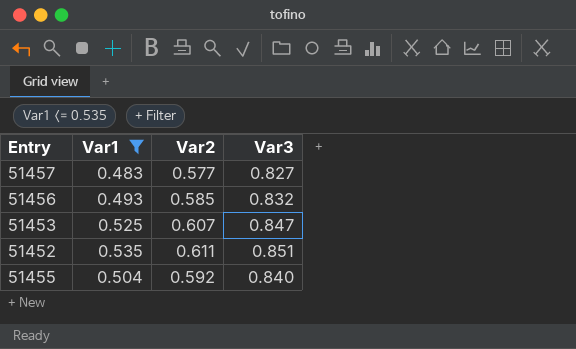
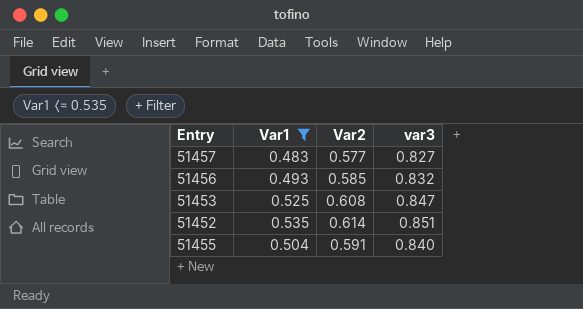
column name: Var3 -> var3
51453 | Var2: 0.607 -> 0.608
51452 | Var2: 0.611 -> 0.614
51455 | Var2: 0.592 -> 0.591

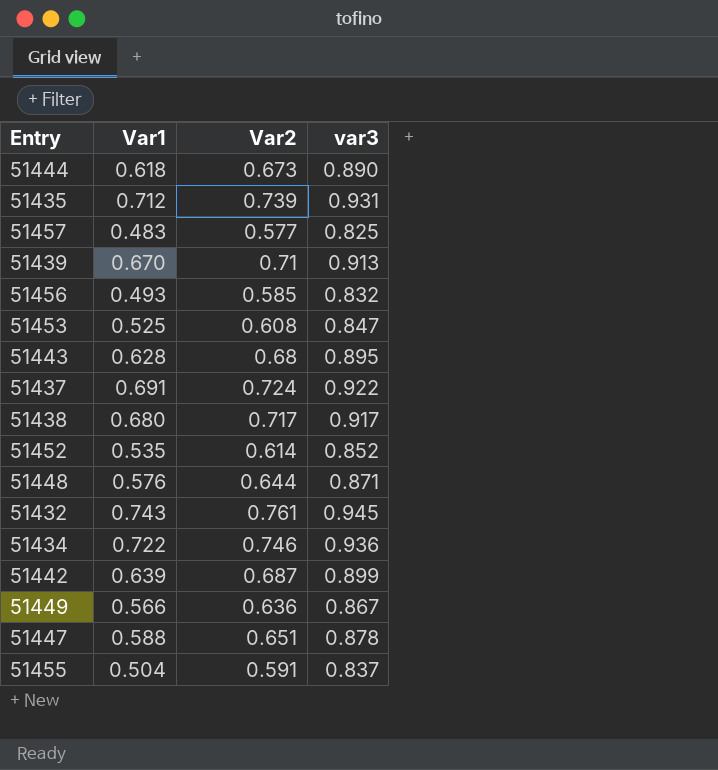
filter: Var1 <= 0.535 -> none
51457 | var3: 0.827 -> 0.825
51452 | var3: 0.851 -> 0.852
51455 | var3: 0.840 -> 0.837

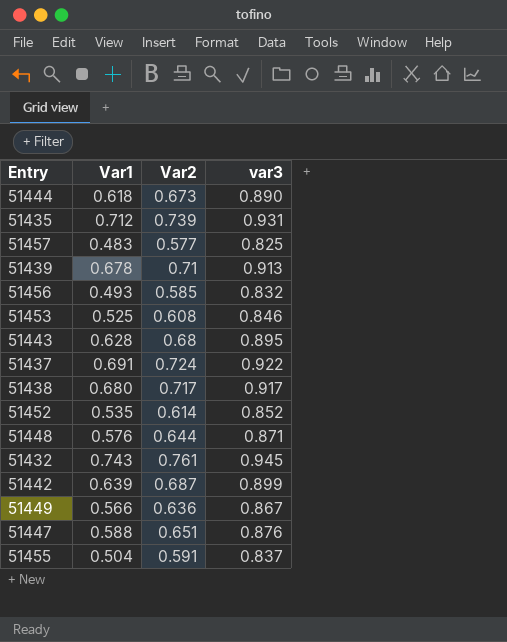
row 51434: 0.722 | 0.746 | 0.936 -> none
51439 | Var1: 0.670 -> 0.678
51453 | var3: 0.847 -> 0.846
51447 | var3: 0.878 -> 0.876

